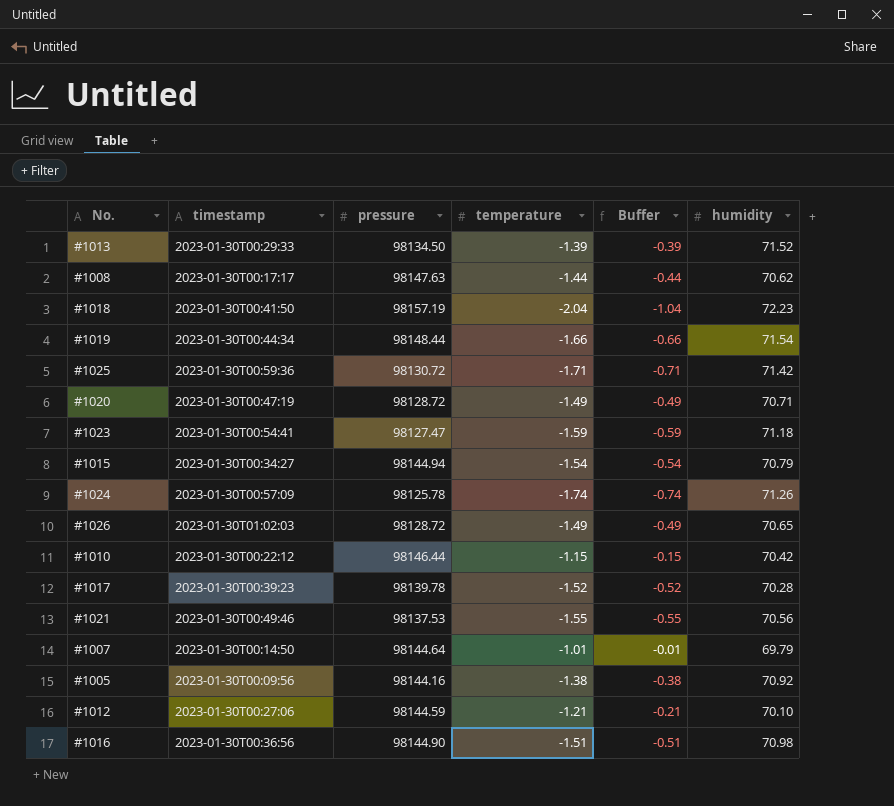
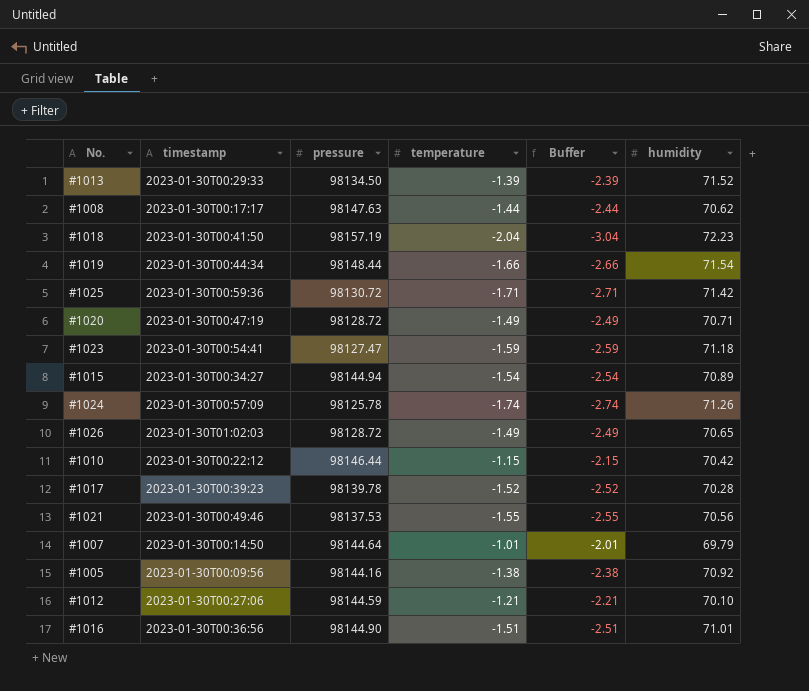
column Buffer | formula: [temperature] + 1 -> [temperature] - 1
#1015 | humidity: 70.79 -> 70.89
#1016 | humidity: 70.98 -> 71.01

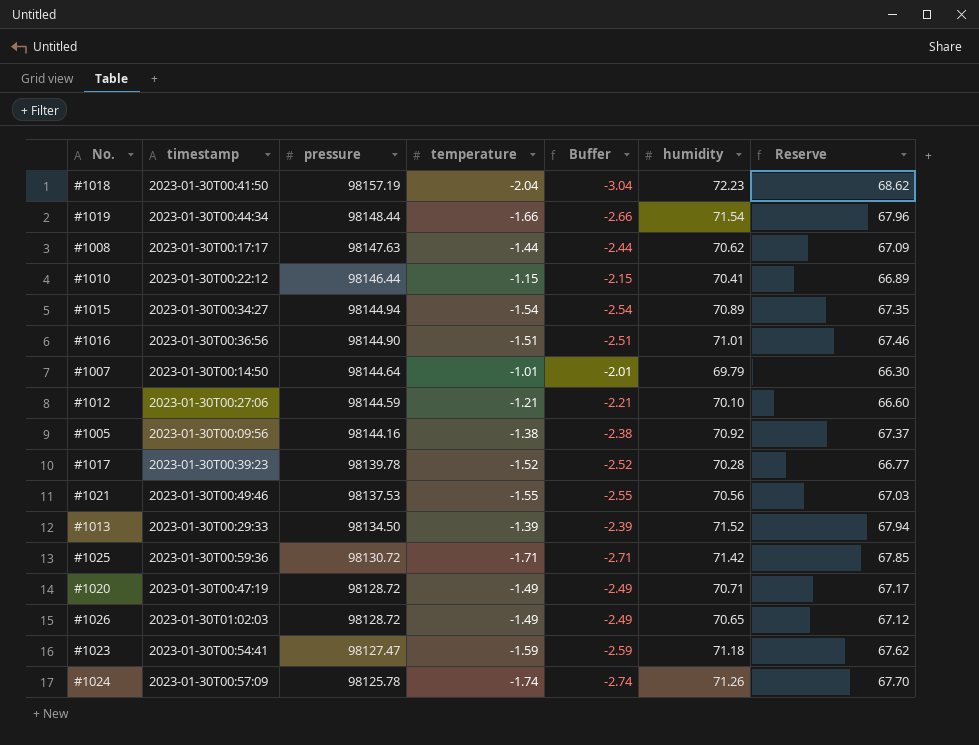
row order: none -> pressure descending
column Reserve | formula: none -> [humidity] * 0.95
#1010 | humidity: 70.42 -> 70.41

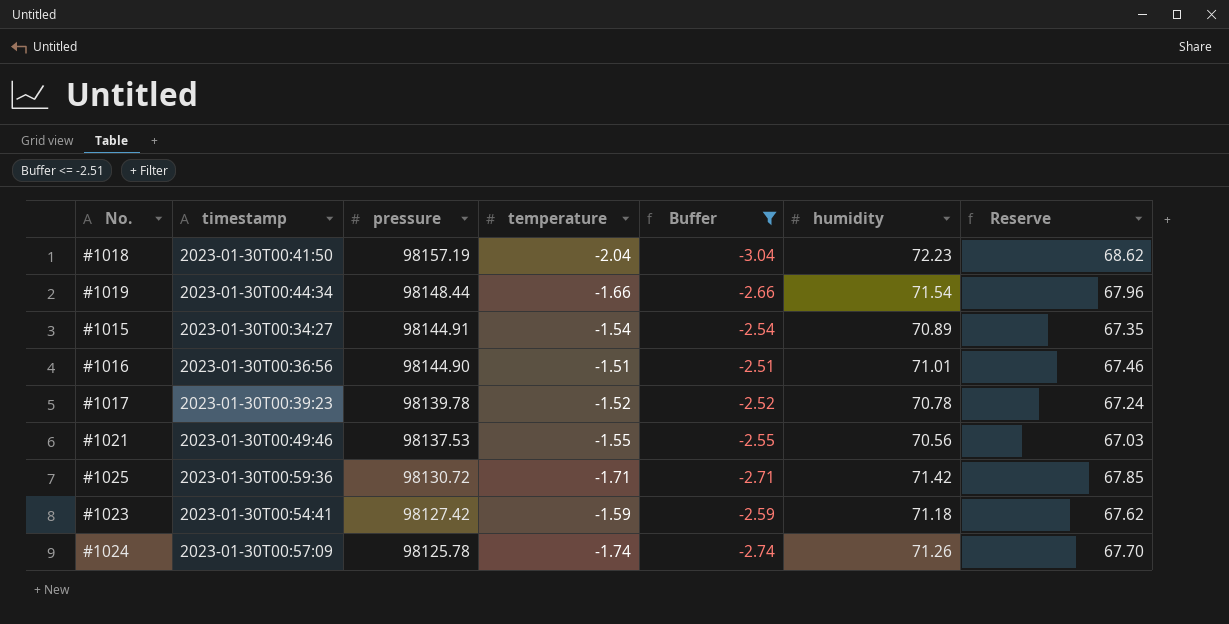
filter: none -> Buffer <= -2.51
#1015 | pressure: 98144.94 -> 98144.91
#1017 | humidity: 70.28 -> 70.78
#1017 | Reserve: 66.77 -> 67.24
#1023 | pressure: 98127.47 -> 98127.42

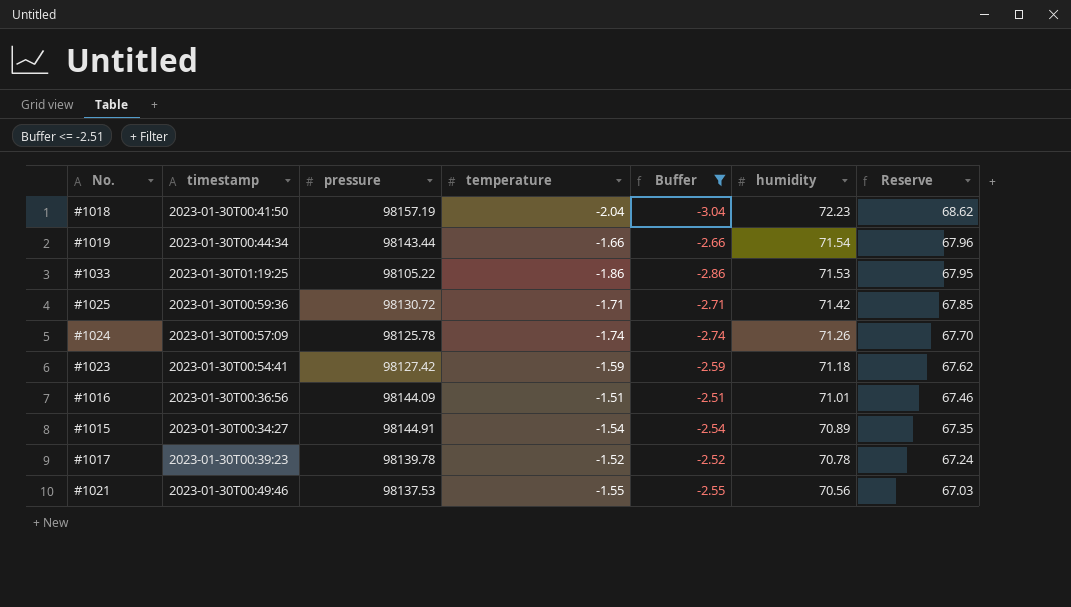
row order: pressure descending -> humidity descending
#1019 | pressure: 98148.44 -> 98143.44
row #1033: none -> 2023-01-30T01:19:25 | 98105.22 | -1.86 | -2.86 | 71.53 | 67.95
#1016 | pressure: 98144.90 -> 98144.09

